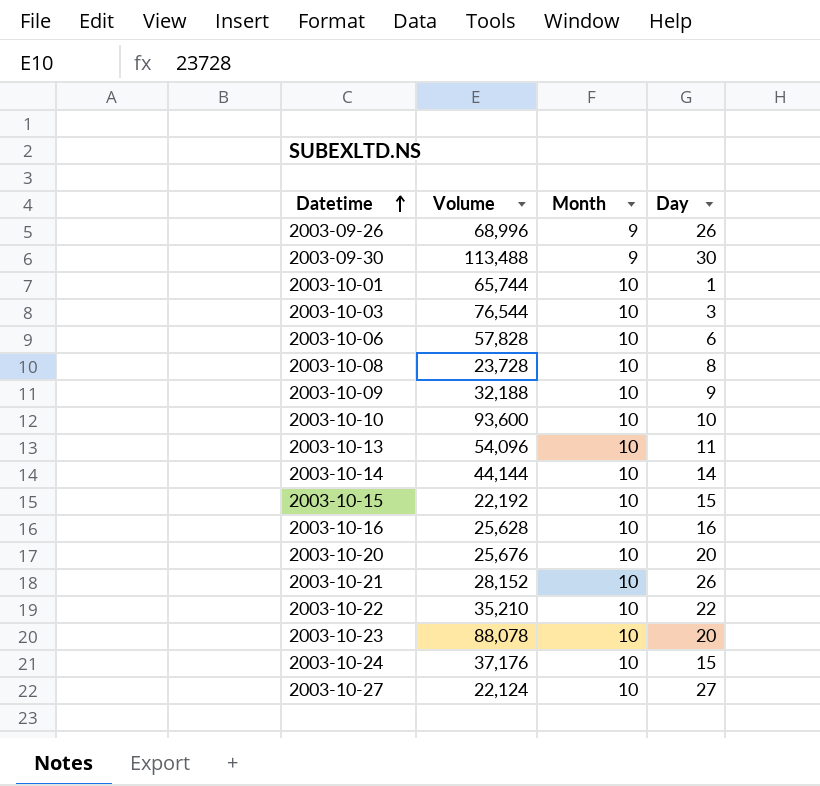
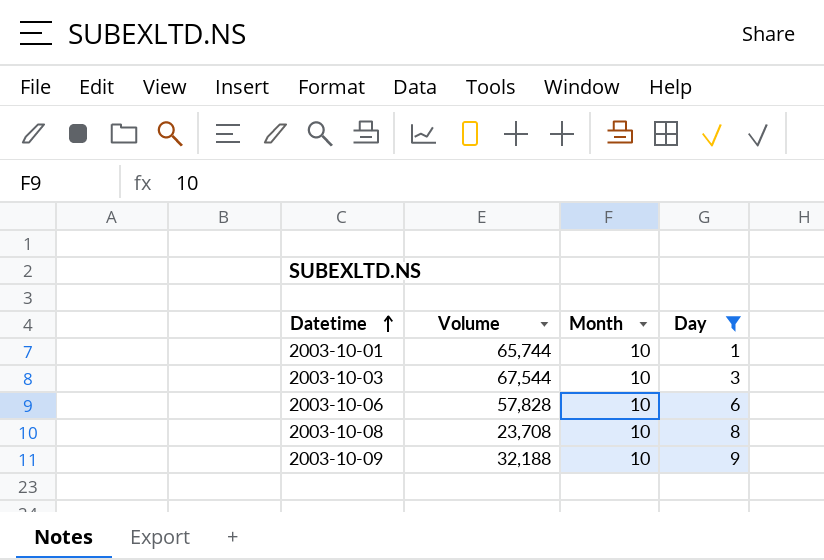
filter: none -> Day <= 9
2003-10-03 | Volume: 76,544 -> 67,544
2003-10-08 | Volume: 23,728 -> 23,708

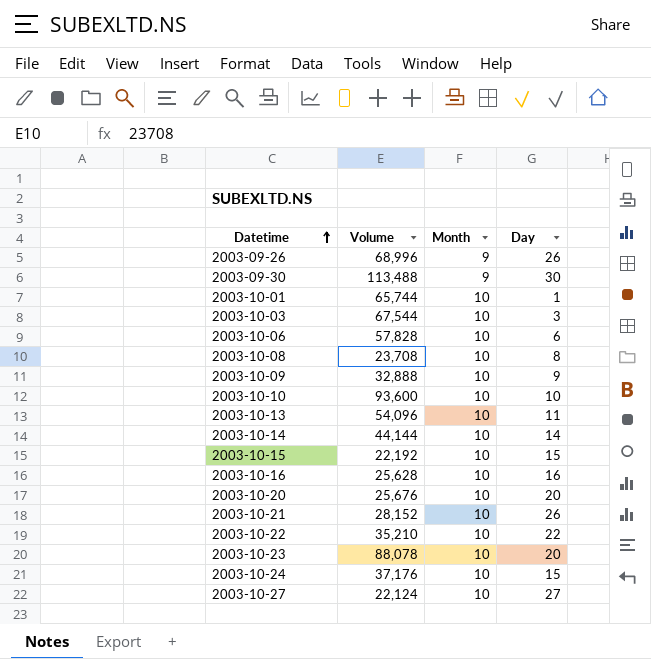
filter: Day <= 9 -> none
2003-10-09 | Volume: 32,188 -> 32,888

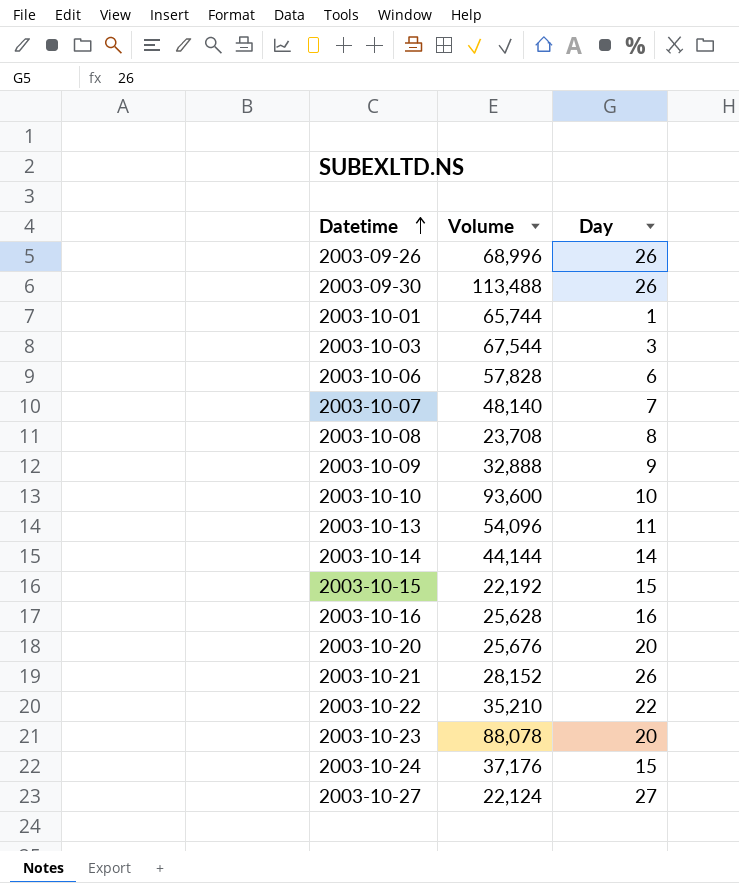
column Month | position: 3 -> none
2003-09-30 | Day: 30 -> 26
row 2003-10-07: none -> 48,140 | 7

